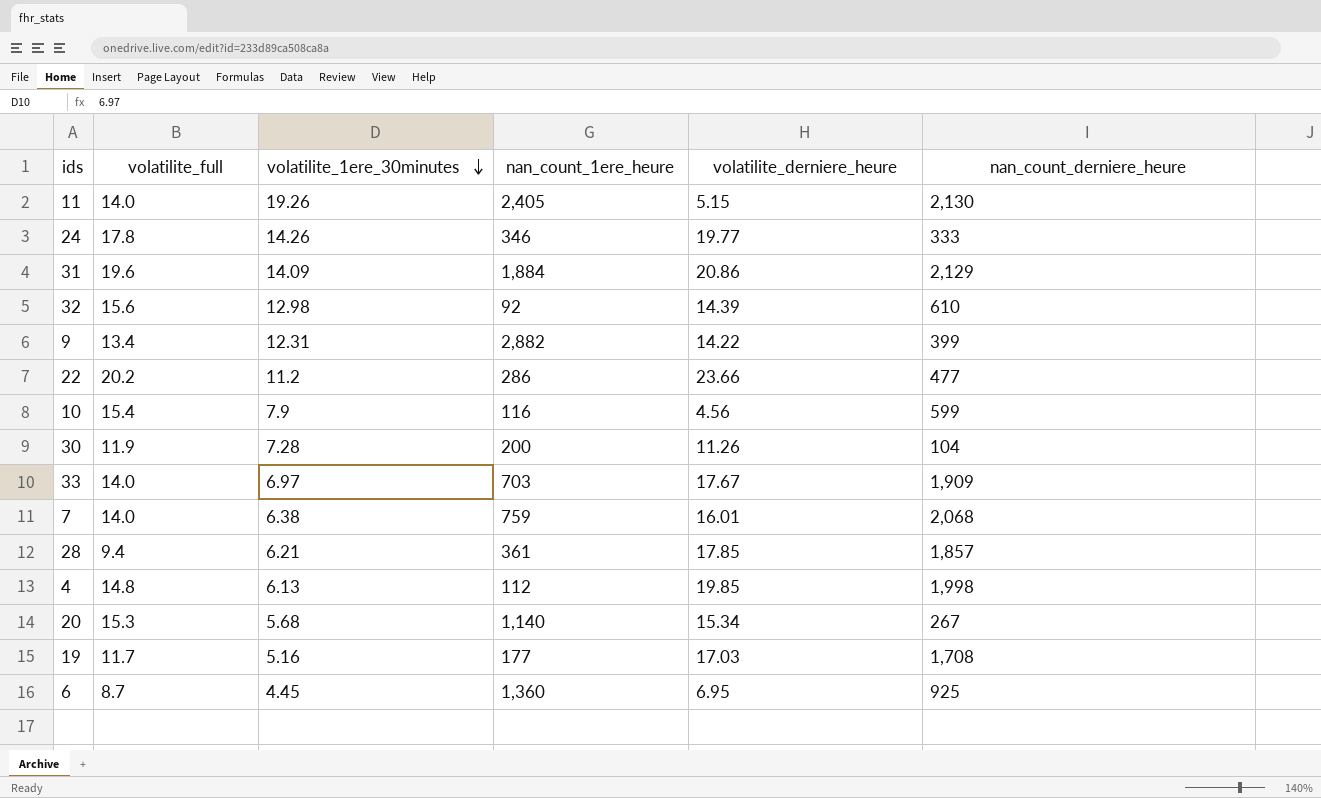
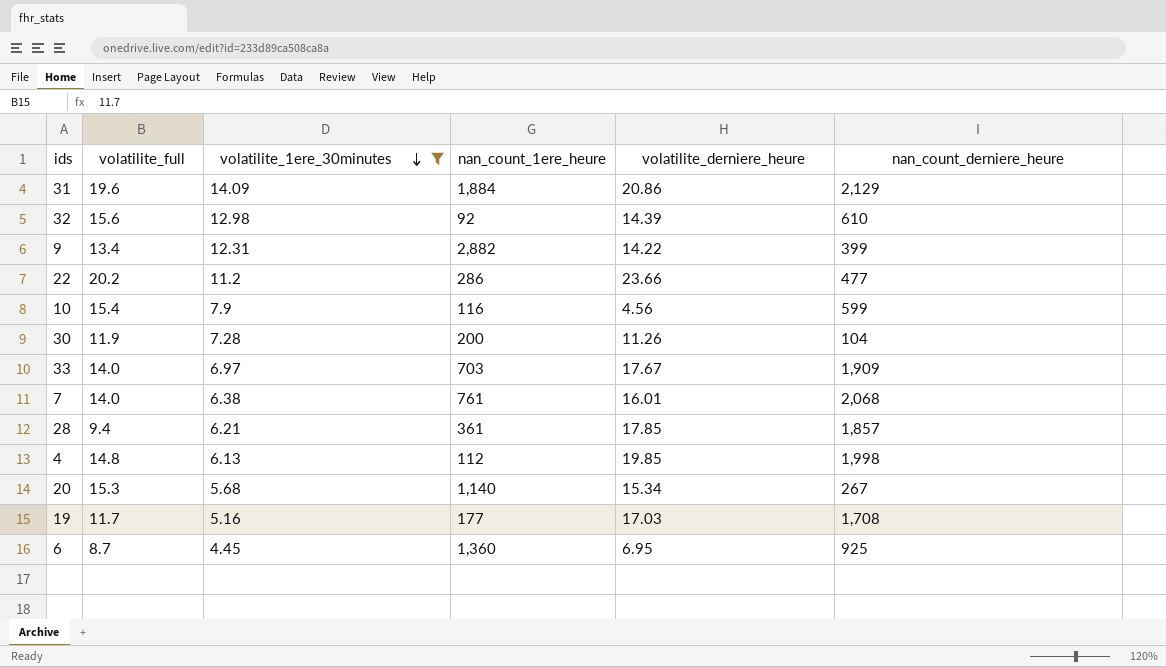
filter: none -> volatilite_1ere_30minutes <= 14.09
7 | nan_count_1ere_heure: 759 -> 761

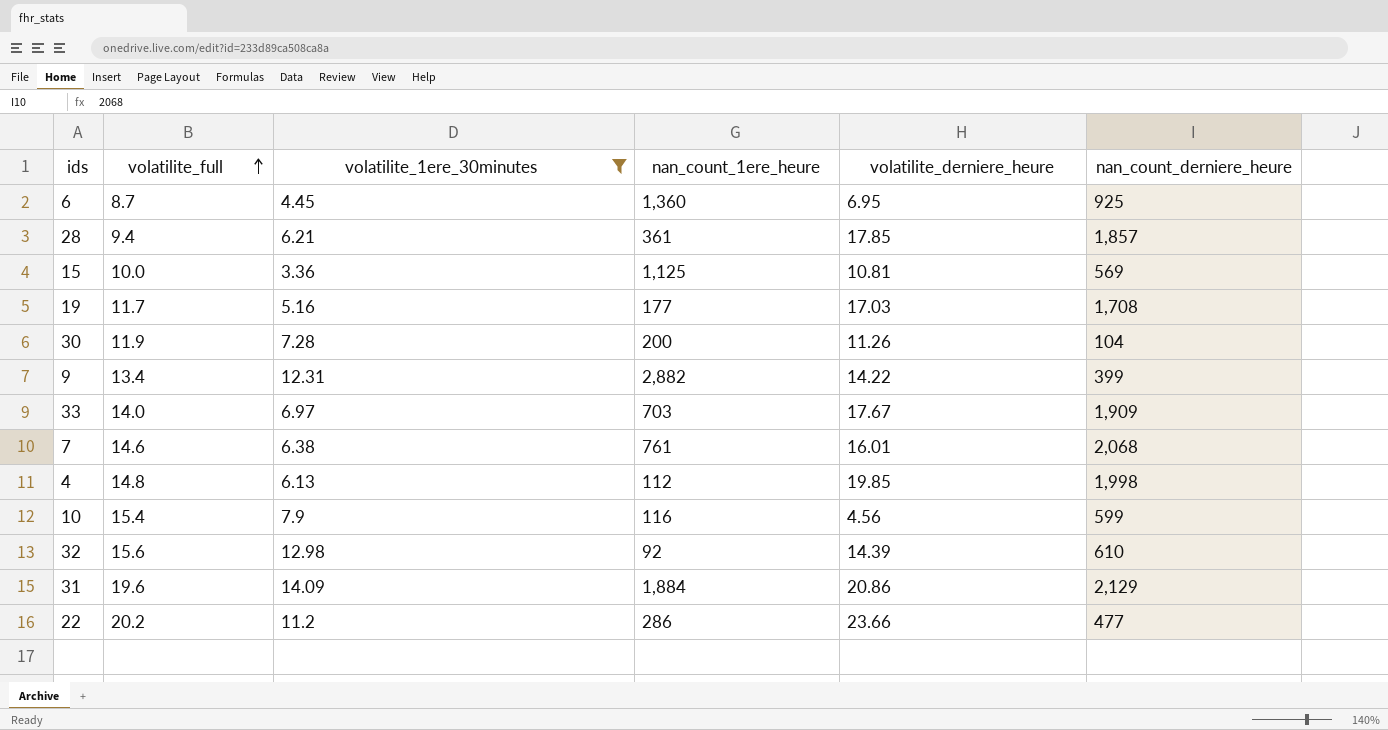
row order: volatilite_1ere_30minutes descending -> volatilite_full ascending
row 20: 15.3 | 5.68 | 1,140 | 15.34 | 267 -> none
row 15: none -> 10.0 | 3.36 | 1,125 | 10.81 | 569
7 | volatilite_full: 14.0 -> 14.6

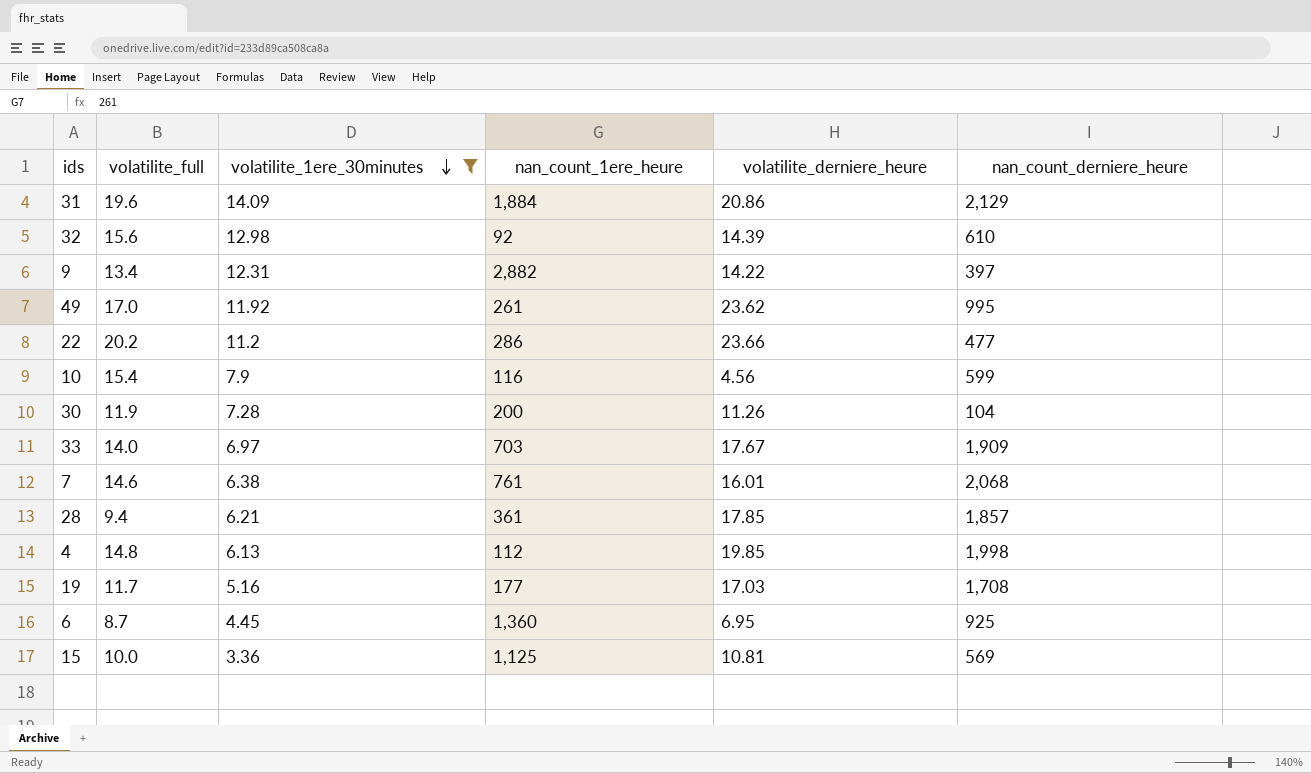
row order: volatilite_full ascending -> volatilite_1ere_30minutes descending
9 | nan_count_derniere_heure: 399 -> 397
row 49: none -> 17.0 | 11.92 | 261 | 23.62 | 995

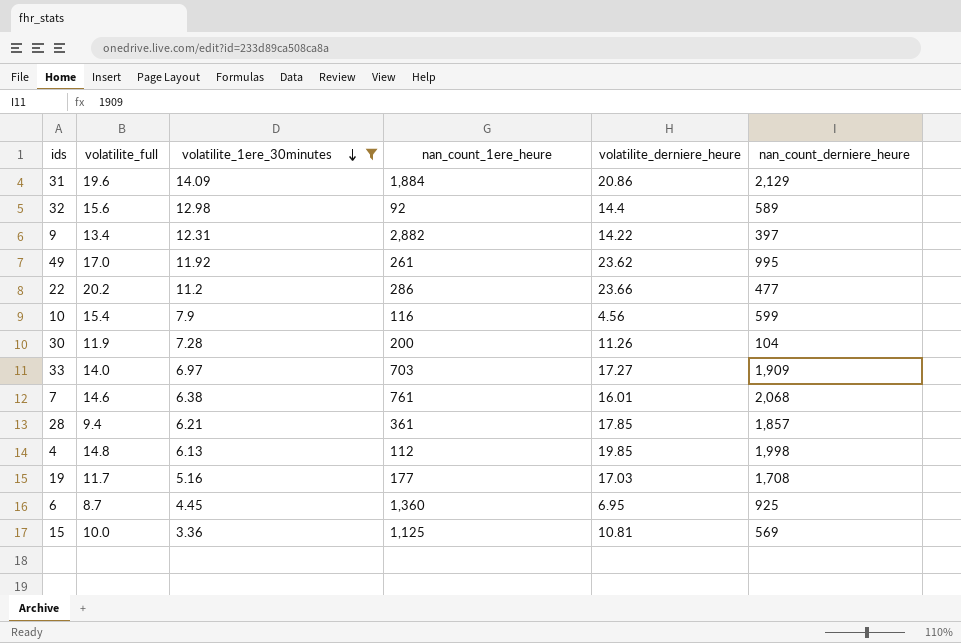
32 | volatilite_derniere_heure: 14.39 -> 14.4
32 | nan_count_derniere_heure: 610 -> 589
33 | volatilite_derniere_heure: 17.67 -> 17.27

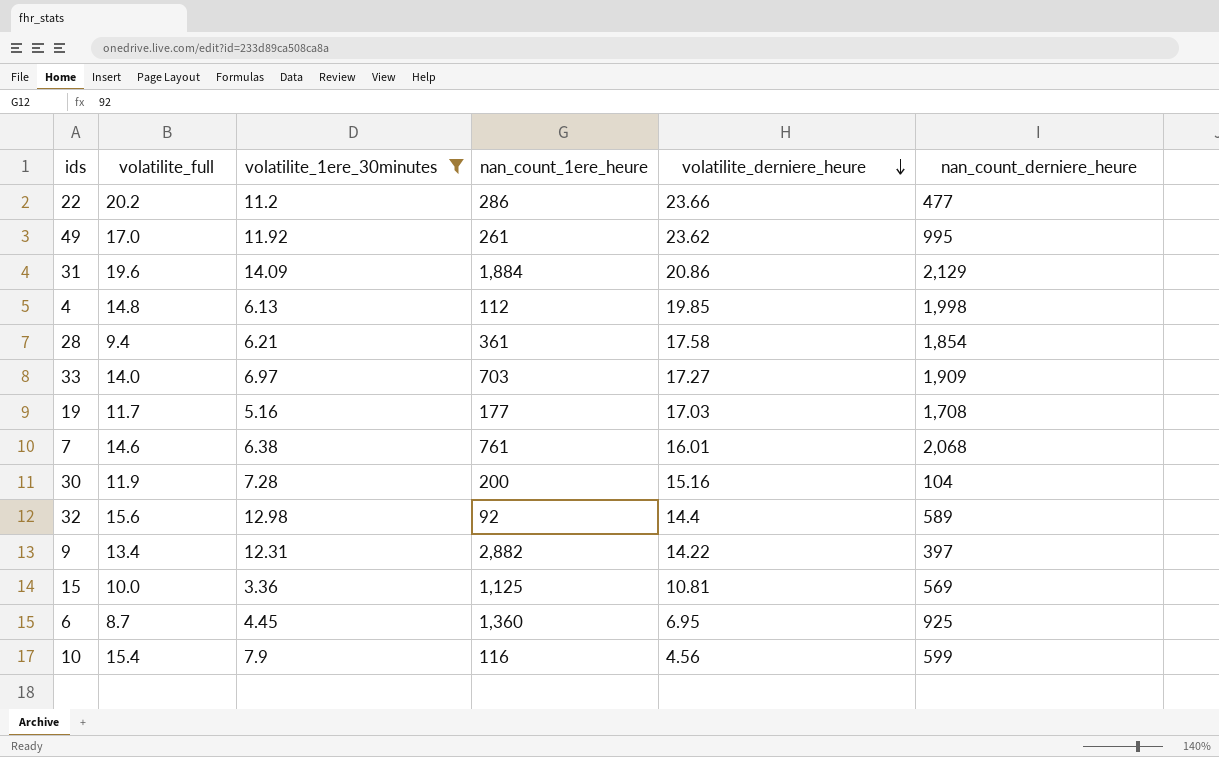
row order: volatilite_1ere_30minutes descending -> volatilite_derniere_heure descending
28 | volatilite_derniere_heure: 17.85 -> 17.58
28 | nan_count_derniere_heure: 1,857 -> 1,854
30 | volatilite_derniere_heure: 11.26 -> 15.16

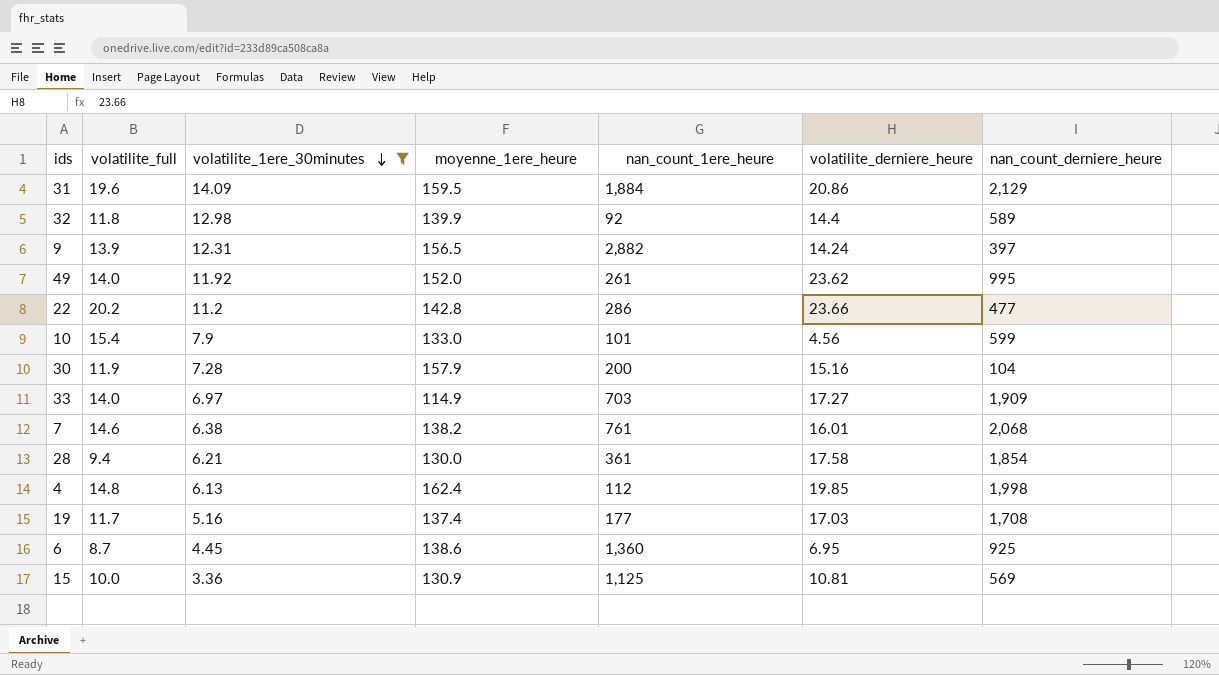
row order: volatilite_derniere_heure descending -> volatilite_1ere_30minutes descending
column moyenne_1ere_heure | position: none -> 4
32 | volatilite_full: 15.6 -> 11.8
9 | volatilite_full: 13.4 -> 13.9
9 | volatilite_derniere_heure: 14.22 -> 14.24
49 | volatilite_full: 17.0 -> 14.0
10 | nan_count_1ere_heure: 116 -> 101

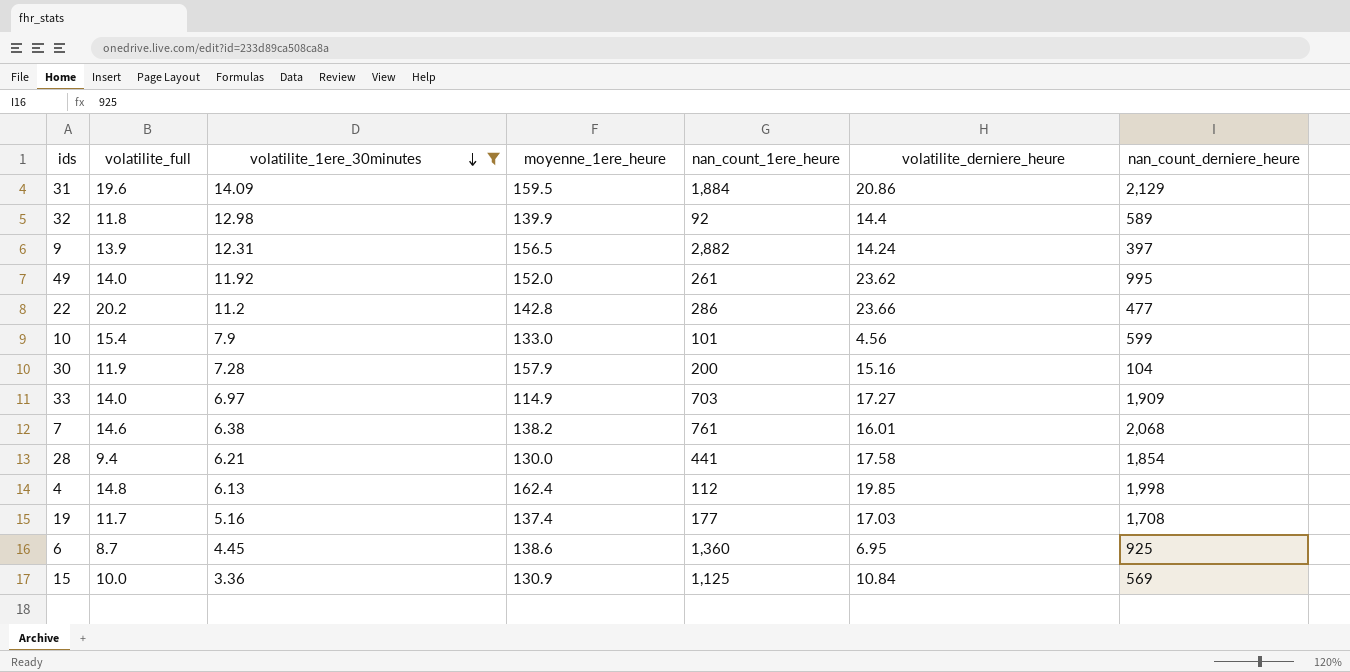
28 | nan_count_1ere_heure: 361 -> 441
15 | volatilite_derniere_heure: 10.81 -> 10.84

